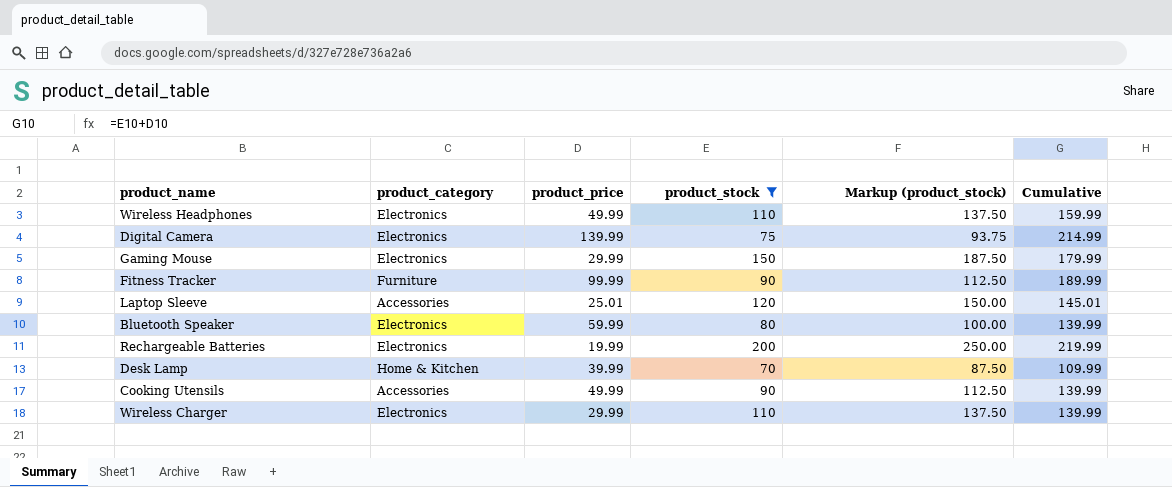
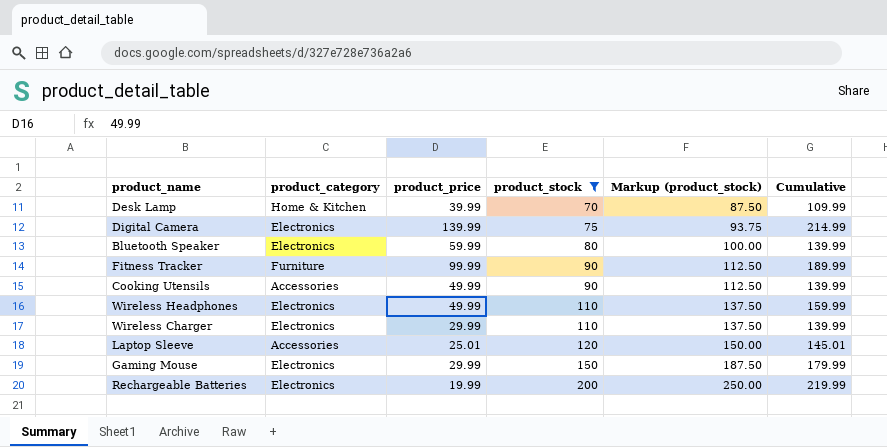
row order: none -> product_stock ascending

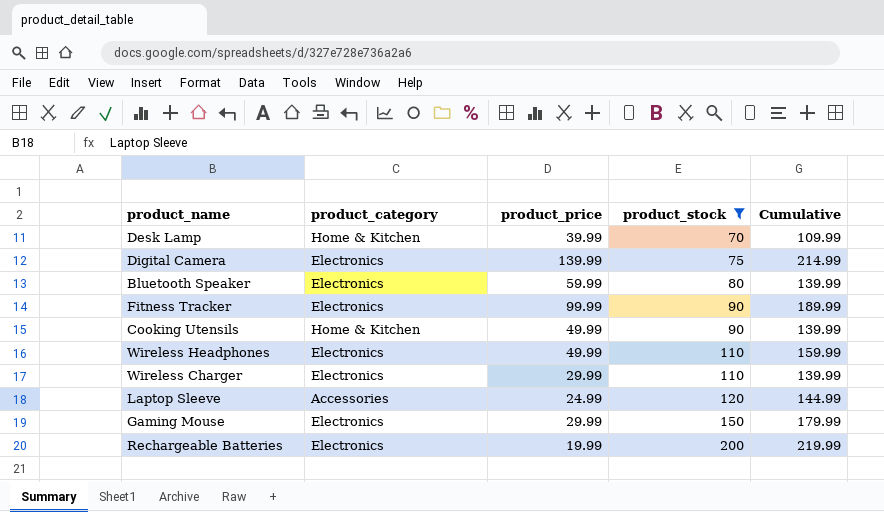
column Markup (product_stock) | formula: [product_stock] * 1.25 -> none
Fitness Tracker | product_category: Furniture -> Electronics
Cooking Utensils | product_category: Accessories -> Home & Kitchen
Laptop Sleeve | product_price: 25.01 -> 24.99
Laptop Sleeve | Cumulative: 145.01 -> 144.99

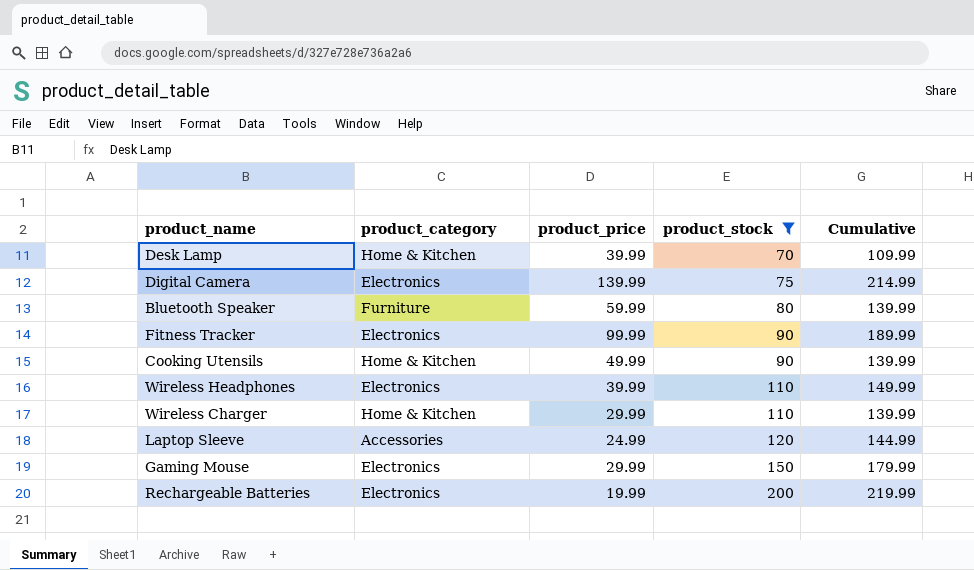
Bluetooth Speaker | product_category: Electronics -> Furniture
Wireless Headphones | product_price: 49.99 -> 39.99
Wireless Headphones | Cumulative: 159.99 -> 149.99
Wireless Charger | product_category: Electronics -> Home & Kitchen

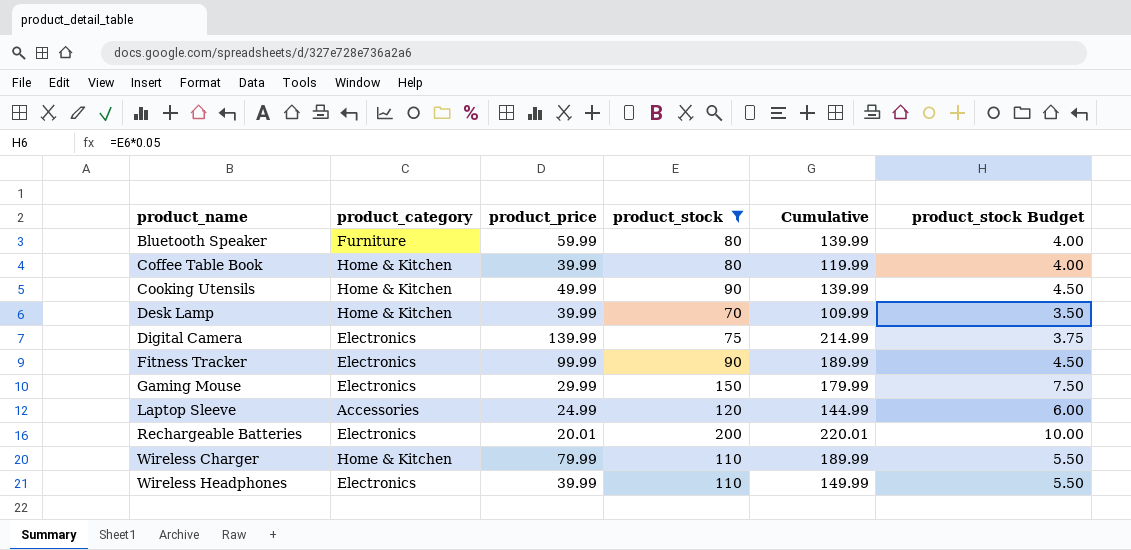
row order: product_stock ascending -> product_name ascending
column product_stock Budget | formula: none -> [product_stock] * 0.05
row Coffee Table Book: none -> Home & Kitchen | 39.99 | 80 | 119.99 | 4.00
Rechargeable Batteries | product_price: 19.99 -> 20.01
Rechargeable Batteries | Cumulative: 219.99 -> 220.01
Wireless Charger | product_price: 29.99 -> 79.99
Wireless Charger | Cumulative: 139.99 -> 189.99

